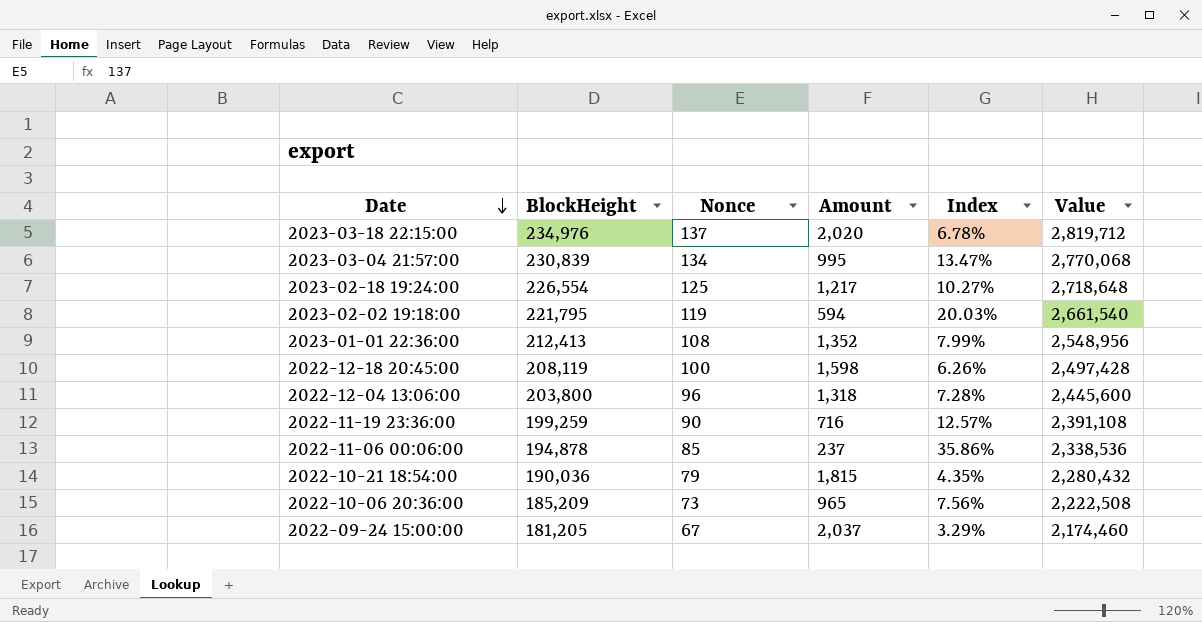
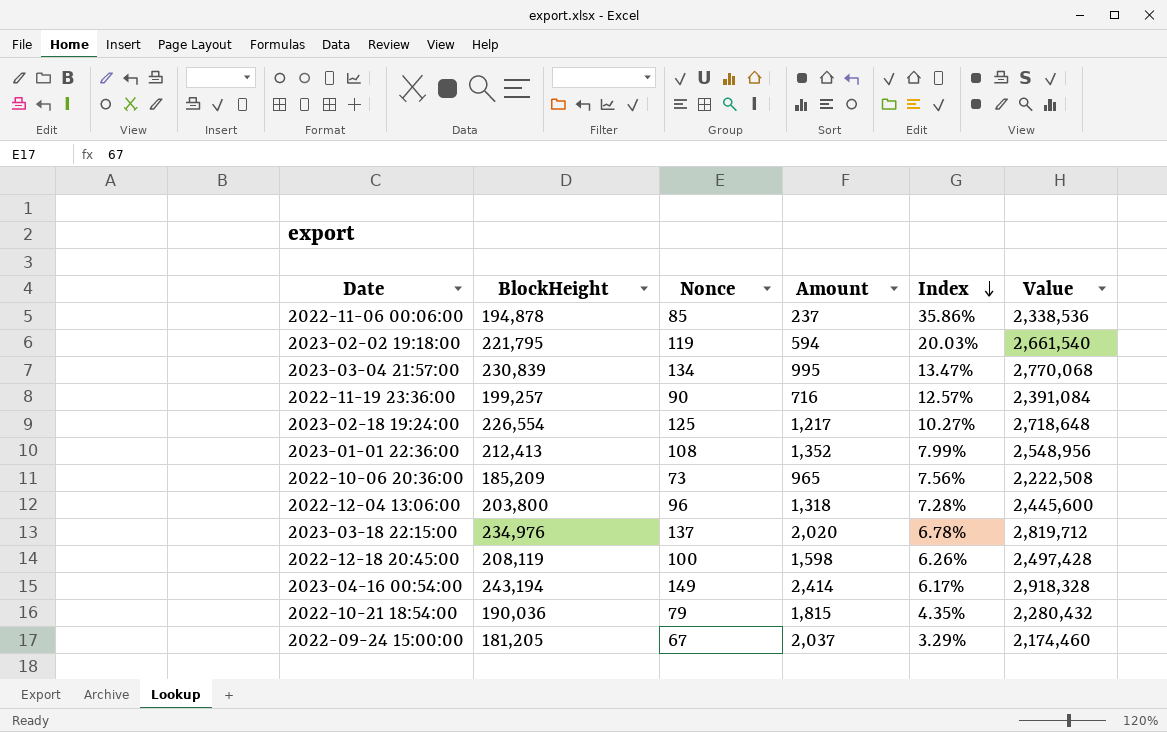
row order: Date descending -> Index descending
2022-11-19 23:36:00 | BlockHeight: 199,259 -> 199,257
2022-11-19 23:36:00 | Value: 2,391,108 -> 2,391,084
row 2023-04-16 00:54:00: none -> 243,194 | 149 | 2,414 | 6.17% | 2,918,328

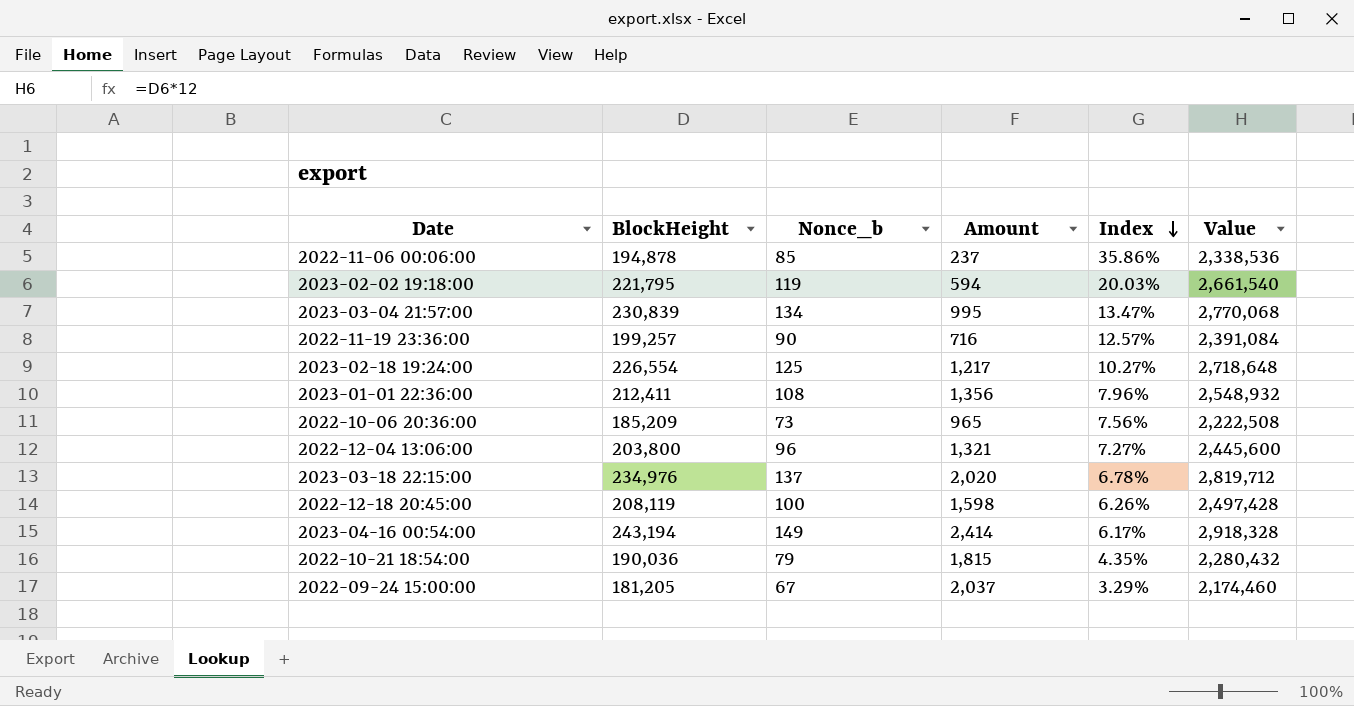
column name: Nonce -> Nonce_b
2023-01-01 22:36:00 | BlockHeight: 212,413 -> 212,411
2023-01-01 22:36:00 | Amount: 1,352 -> 1,356
2023-01-01 22:36:00 | Index: 7.99% -> 7.96%
2023-01-01 22:36:00 | Value: 2,548,956 -> 2,548,932
2022-12-04 13:06:00 | Amount: 1,318 -> 1,321
2022-12-04 13:06:00 | Index: 7.28% -> 7.27%

